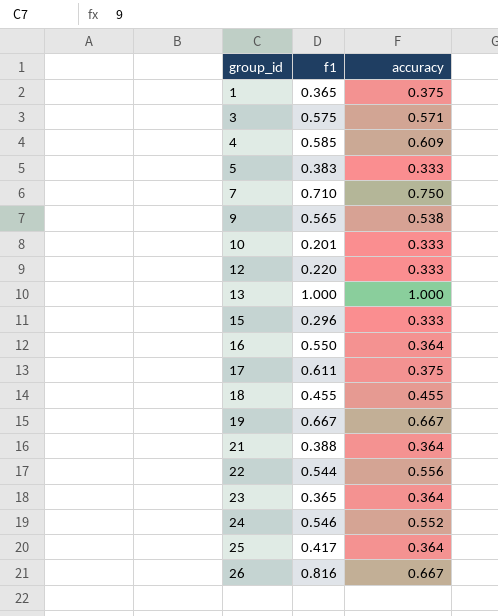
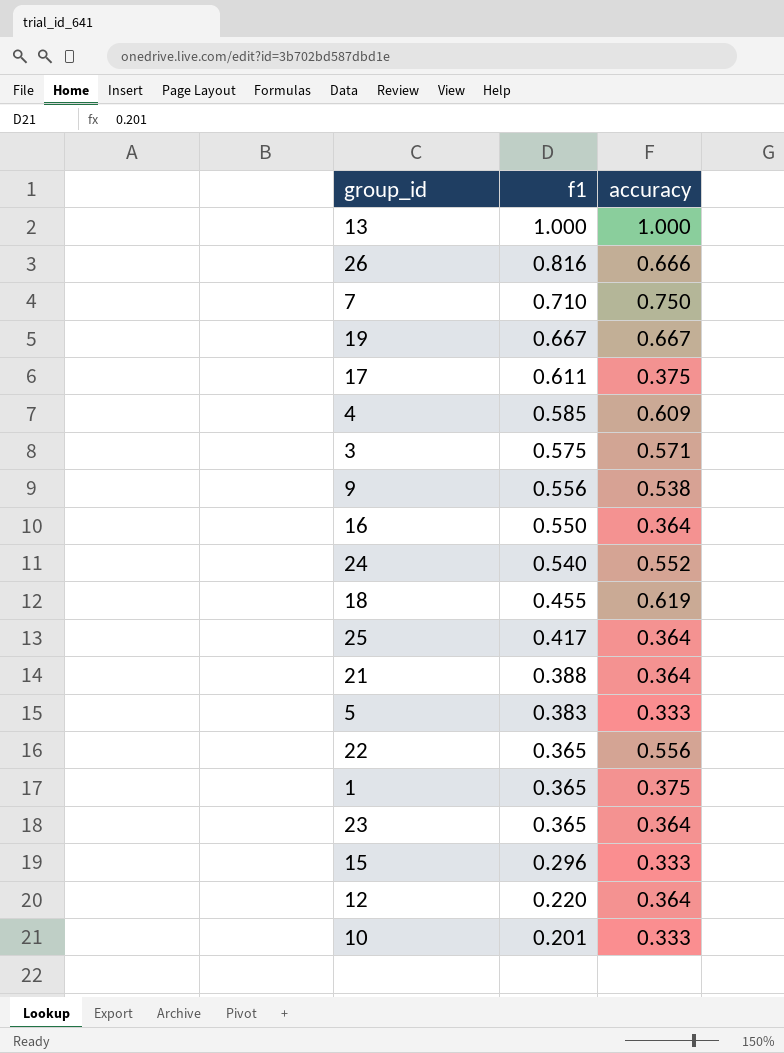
row order: group_id ascending -> f1 descending
26 | accuracy: 0.667 -> 0.666
9 | f1: 0.565 -> 0.556
24 | f1: 0.546 -> 0.540
18 | accuracy: 0.455 -> 0.619
22 | f1: 0.544 -> 0.365
12 | accuracy: 0.333 -> 0.364

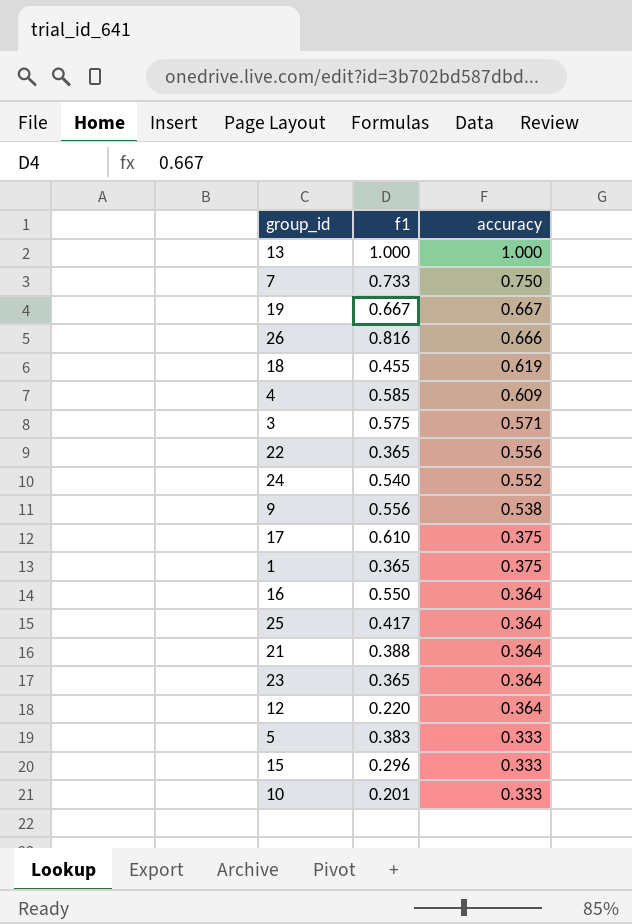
row order: f1 descending -> accuracy descending
7 | f1: 0.710 -> 0.733
17 | f1: 0.611 -> 0.610

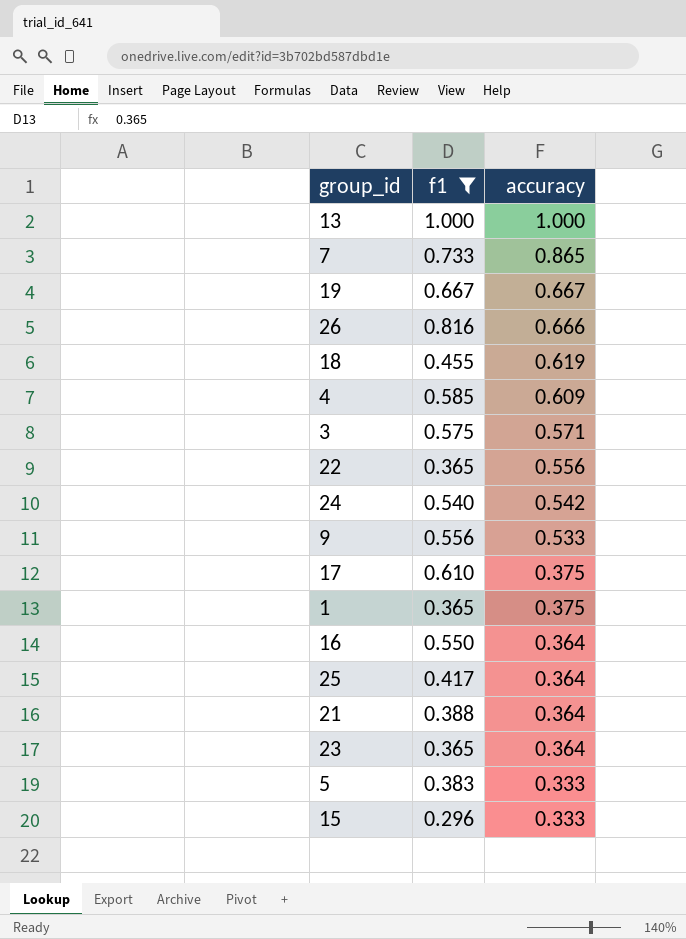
filter: none -> f1 >= 0.296
7 | accuracy: 0.750 -> 0.865
24 | accuracy: 0.552 -> 0.542
9 | accuracy: 0.538 -> 0.533

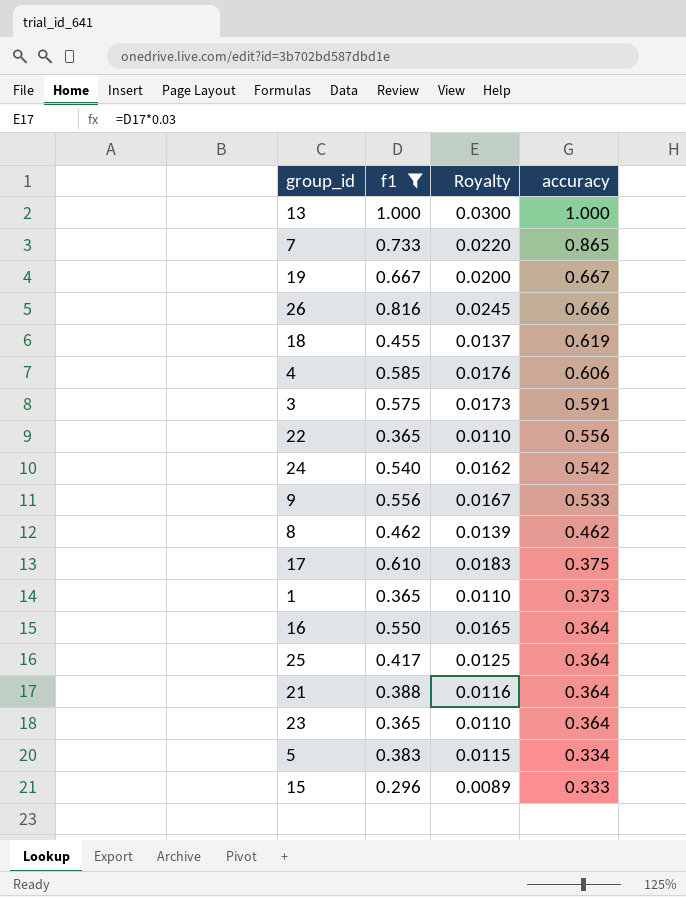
column Royalty | formula: none -> [f1] * 0.03
4 | accuracy: 0.609 -> 0.606
3 | accuracy: 0.571 -> 0.591
row 8: none -> 0.462 | 0.0139 | 0.462
1 | accuracy: 0.375 -> 0.373
5 | accuracy: 0.333 -> 0.334

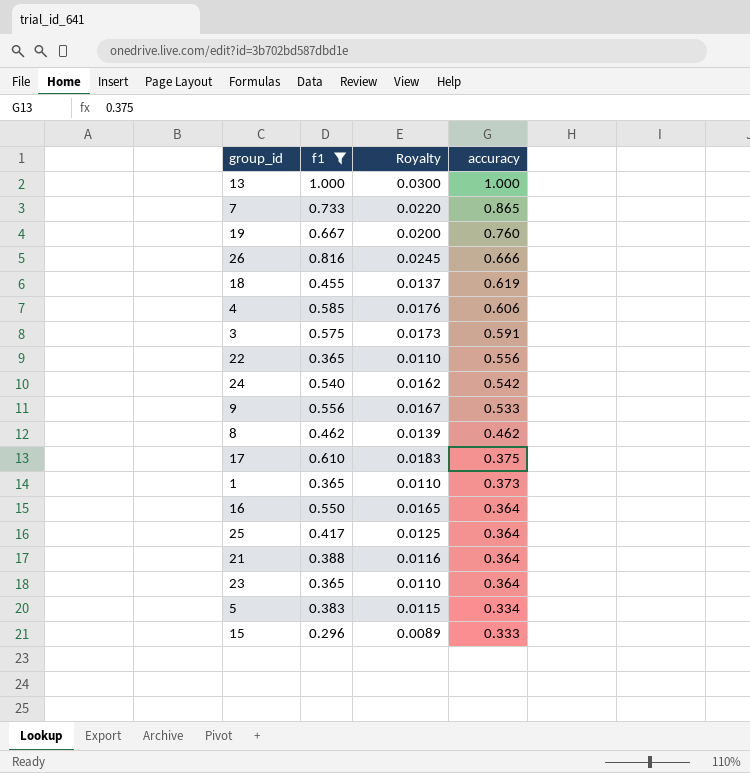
19 | accuracy: 0.667 -> 0.760

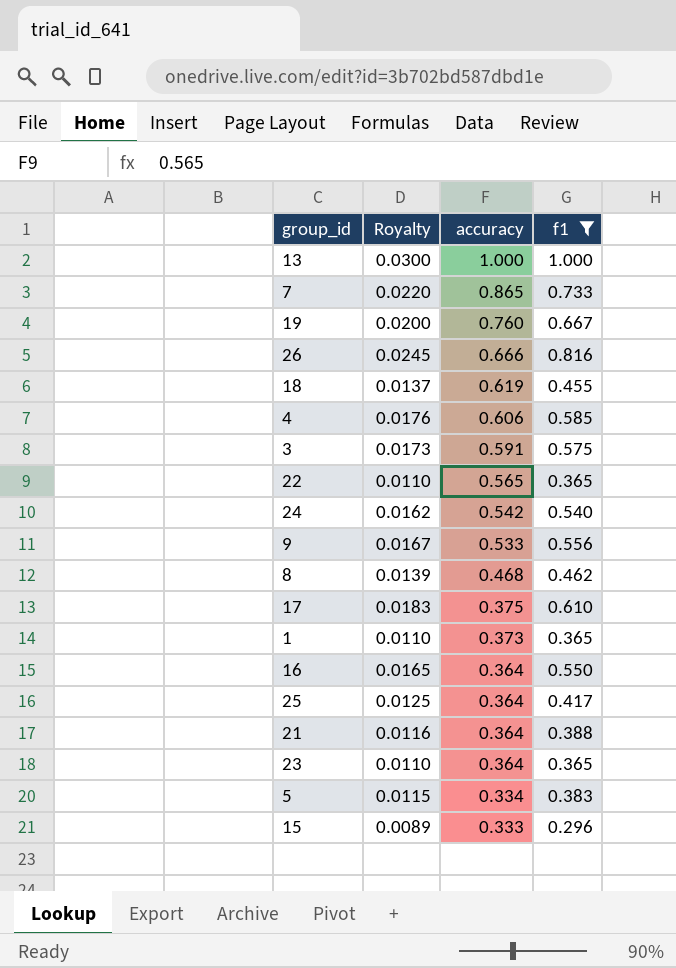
column f1 | position: 2 -> 4
22 | accuracy: 0.556 -> 0.565
8 | accuracy: 0.462 -> 0.468

